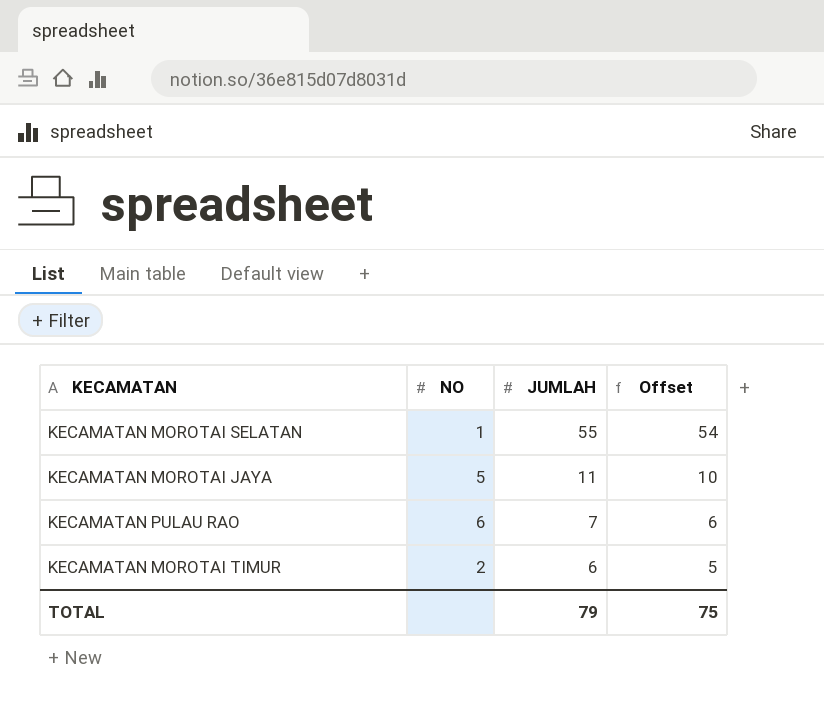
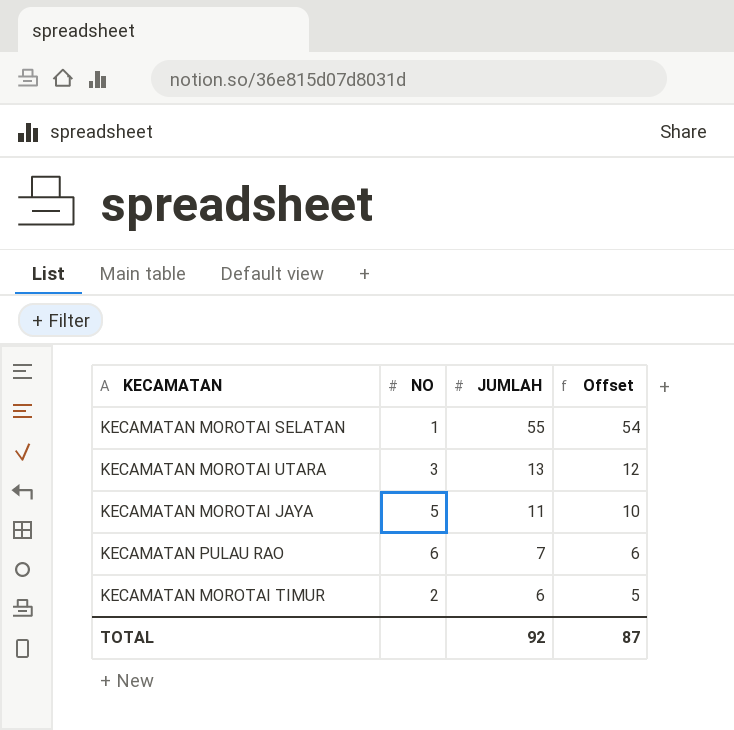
row KECAMATAN MOROTAI UTARA: none -> 3 | 13 | 12
TOTAL | JUMLAH: 79 -> 92
TOTAL | Offset: 75 -> 87

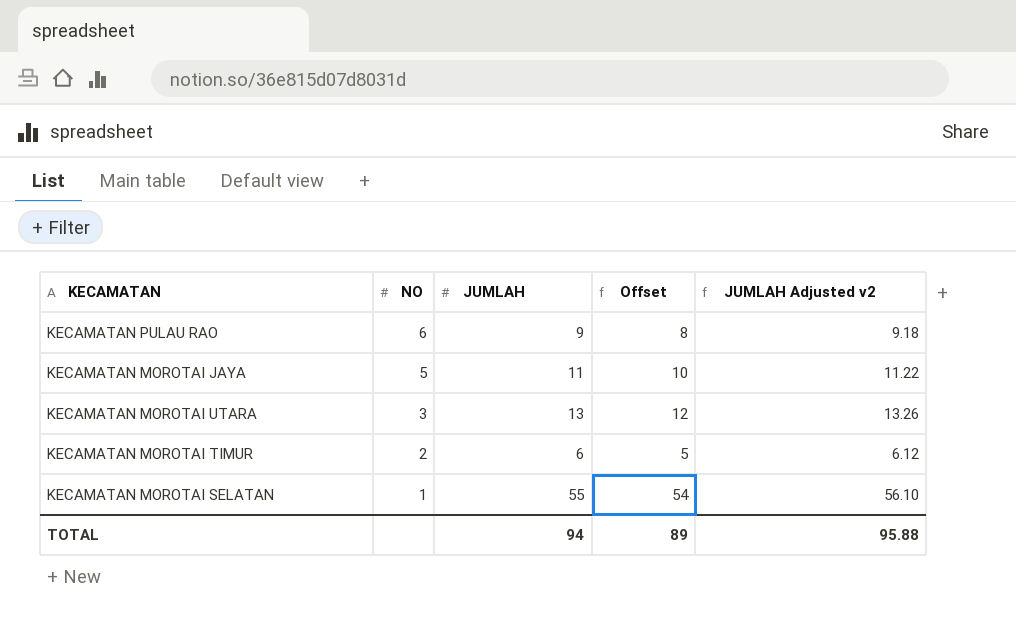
row order: JUMLAH descending -> NO descending
column JUMLAH Adjusted v2 | formula: none -> [JUMLAH] * 1.02
KECAMATAN PULAU RAO | JUMLAH: 7 -> 9
KECAMATAN PULAU RAO | Offset: 6 -> 8
TOTAL | JUMLAH: 92 -> 94
TOTAL | Offset: 87 -> 89

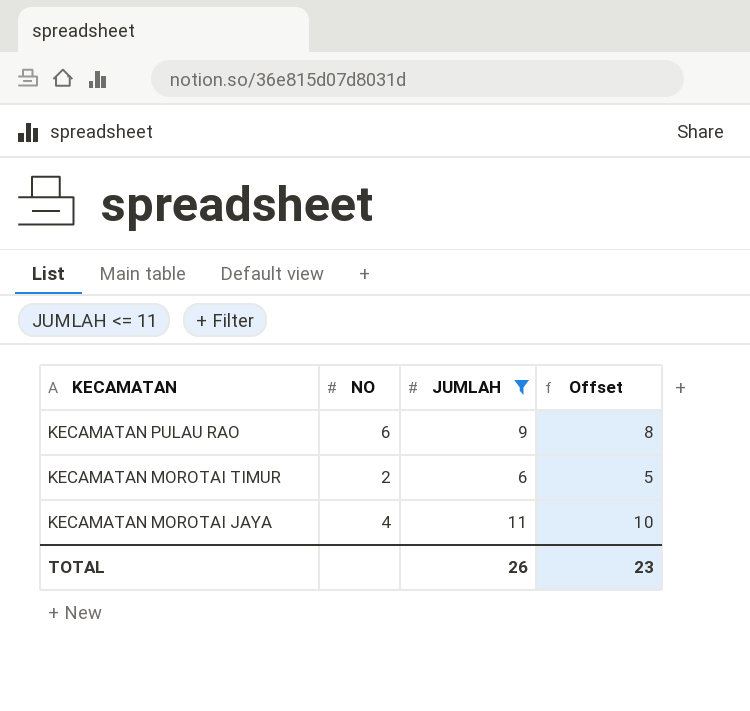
filter: none -> JUMLAH <= 11
row order: NO descending -> KECAMATAN descending
column JUMLAH Adjusted v2 | formula: [JUMLAH] * 1.02 -> none
KECAMATAN MOROTAI JAYA | NO: 5 -> 4
TOTAL | JUMLAH: 94 -> 26
TOTAL | Offset: 89 -> 23

